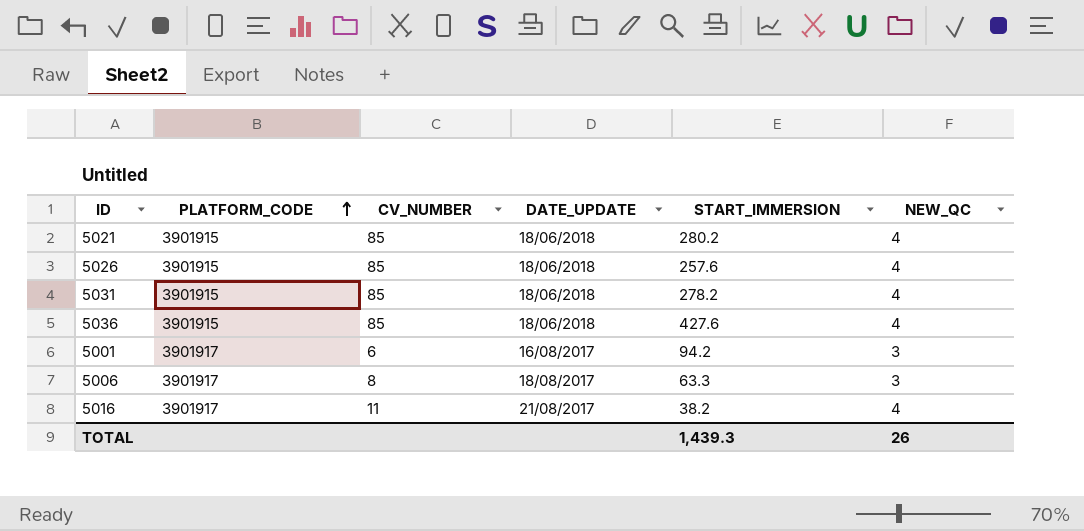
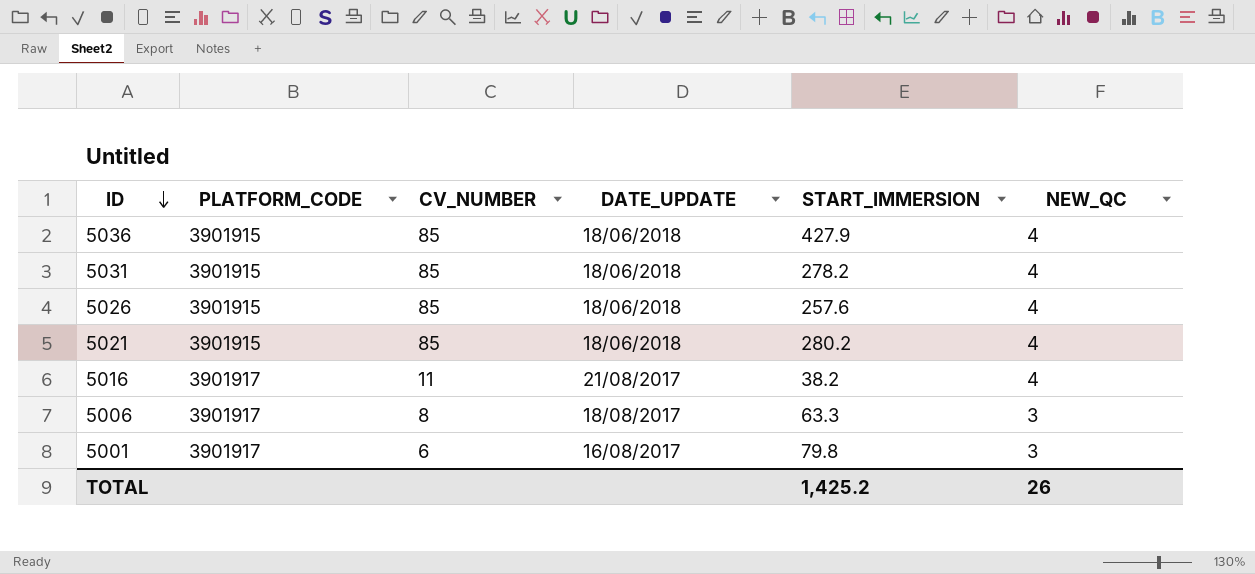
row order: PLATFORM_CODE ascending -> ID descending
5036 | START_IMMERSION: 427.6 -> 427.9
5001 | START_IMMERSION: 94.2 -> 79.8
TOTAL | START_IMMERSION: 1,439.3 -> 1,425.2

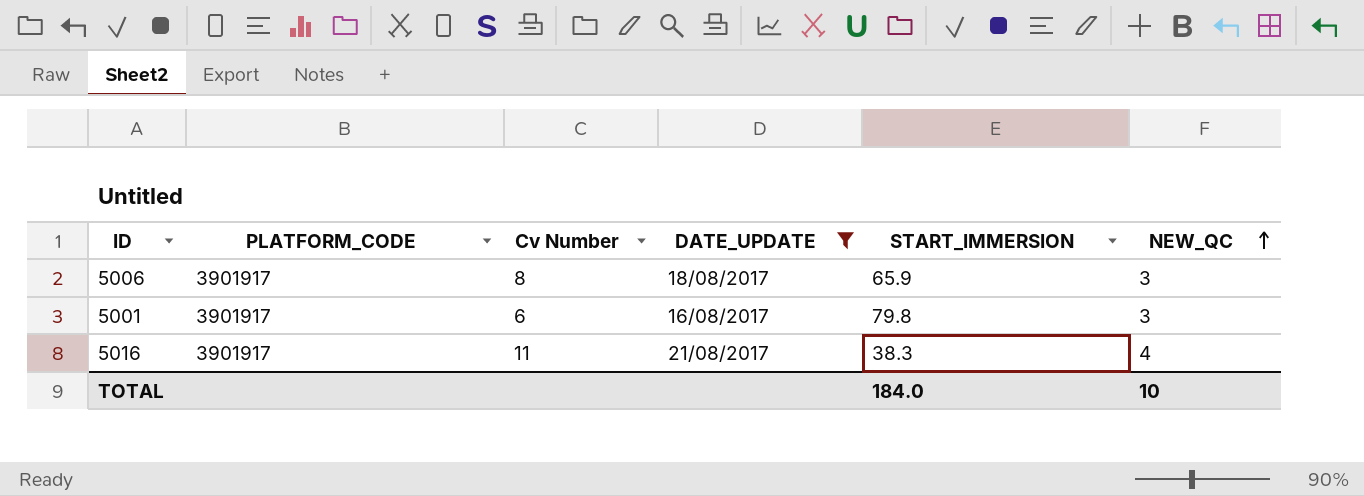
filter: none -> DATE_UPDATE != 18/06/2018
row order: ID descending -> NEW_QC ascending
column name: CV_NUMBER -> Cv Number
5006 | START_IMMERSION: 63.3 -> 65.9
5016 | START_IMMERSION: 38.2 -> 38.3
TOTAL | START_IMMERSION: 1,425.2 -> 184.0
TOTAL | NEW_QC: 26 -> 10

